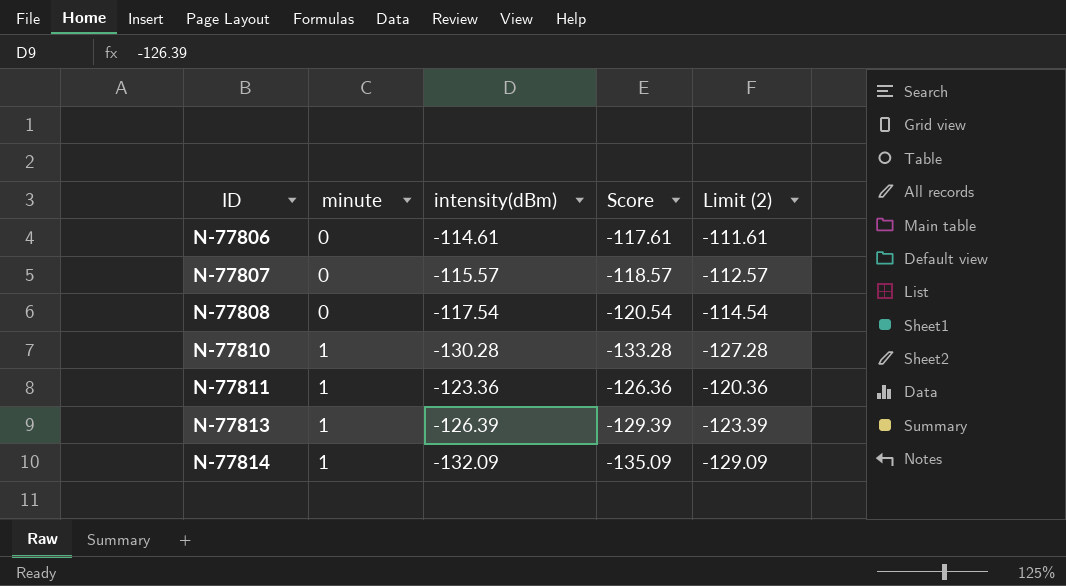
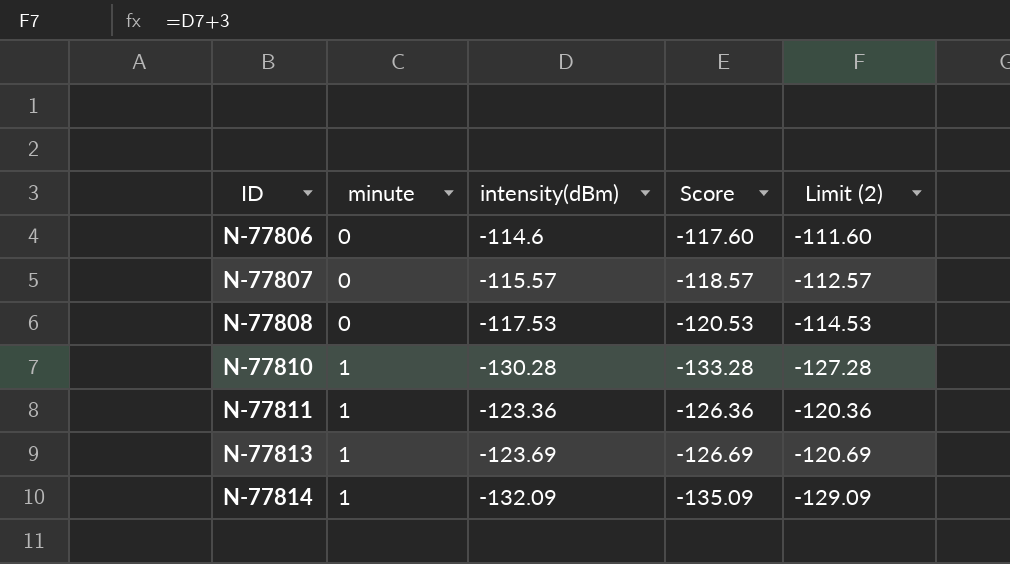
N-77806 | intensity(dBm): -114.61 -> -114.6
N-77806 | Score: -117.61 -> -117.60
N-77806 | Limit (2): -111.61 -> -111.60
N-77808 | intensity(dBm): -117.54 -> -117.53
N-77808 | Score: -120.54 -> -120.53
N-77808 | Limit (2): -114.54 -> -114.53
N-77813 | intensity(dBm): -126.39 -> -123.69
N-77813 | Score: -129.39 -> -126.69
N-77813 | Limit (2): -123.39 -> -120.69

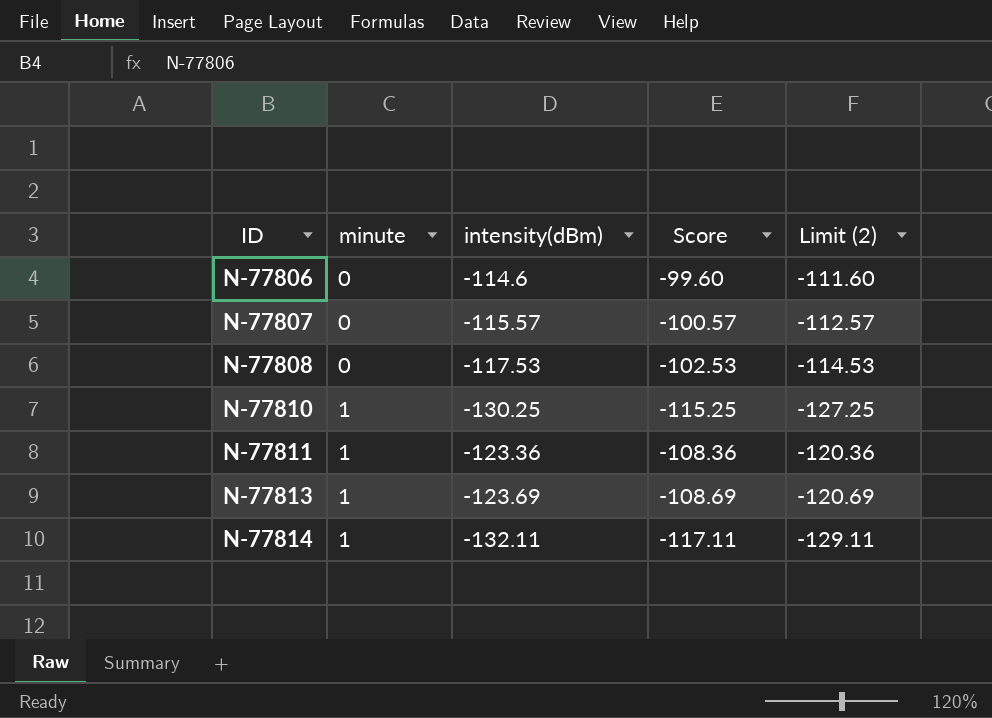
column Score | formula: [intensity(dBm)] - 3 -> [intensity(dBm)] + 15
N-77810 | intensity(dBm): -130.28 -> -130.25
N-77810 | Limit (2): -127.28 -> -127.25
N-77814 | intensity(dBm): -132.09 -> -132.11
N-77814 | Limit (2): -129.09 -> -129.11

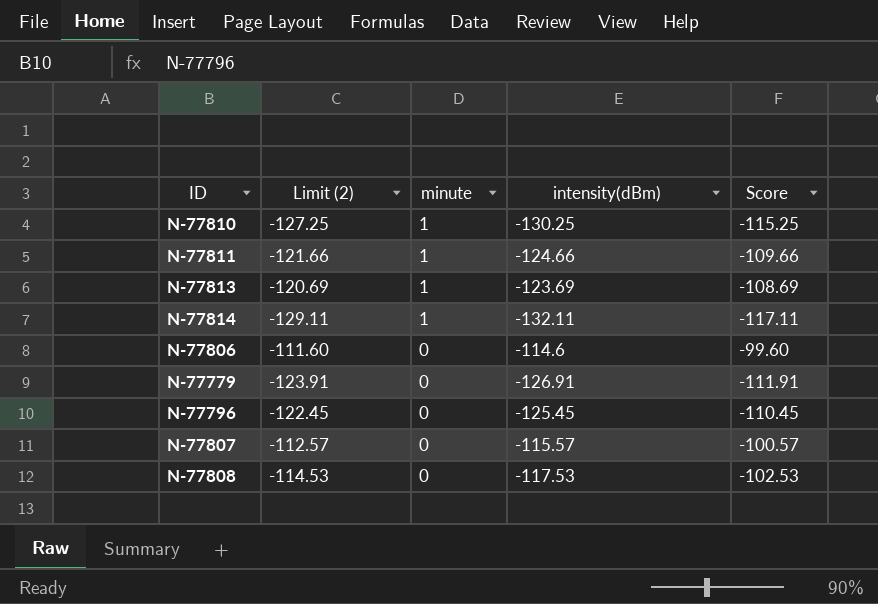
row order: ID ascending -> minute descending
column Limit (2) | position: 5 -> 2
N-77811 | Limit (2): -120.36 -> -121.66
N-77811 | intensity(dBm): -123.36 -> -124.66
N-77811 | Score: -108.36 -> -109.66
row N-77779: none -> -123.91 | 0 | -126.91 | -111.91
row N-77796: none -> -122.45 | 0 | -125.45 | -110.45

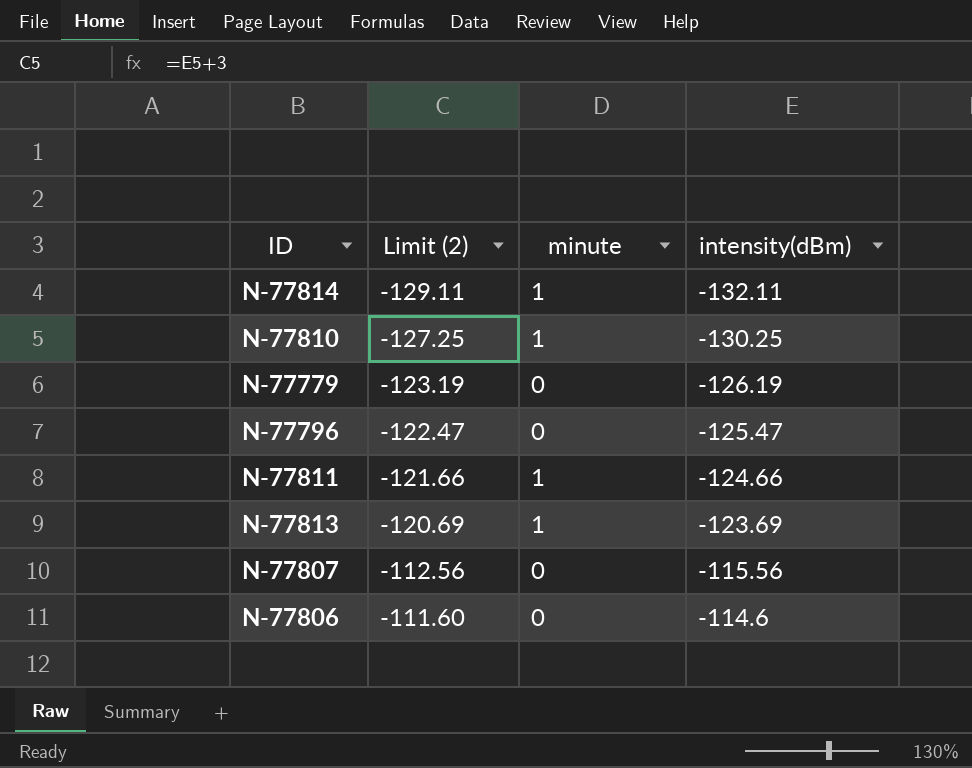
row order: minute descending -> Limit (2) ascending
column Score | formula: [intensity(dBm)] + 15 -> none
row N-77808: -114.53 | 0 | -117.53 | -102.53 -> none
N-77779 | Limit (2): -123.91 -> -123.19
N-77779 | intensity(dBm): -126.91 -> -126.19
N-77796 | Limit (2): -122.45 -> -122.47
N-77796 | intensity(dBm): -125.45 -> -125.47
N-77807 | Limit (2): -112.57 -> -112.56
N-77807 | intensity(dBm): -115.57 -> -115.56

